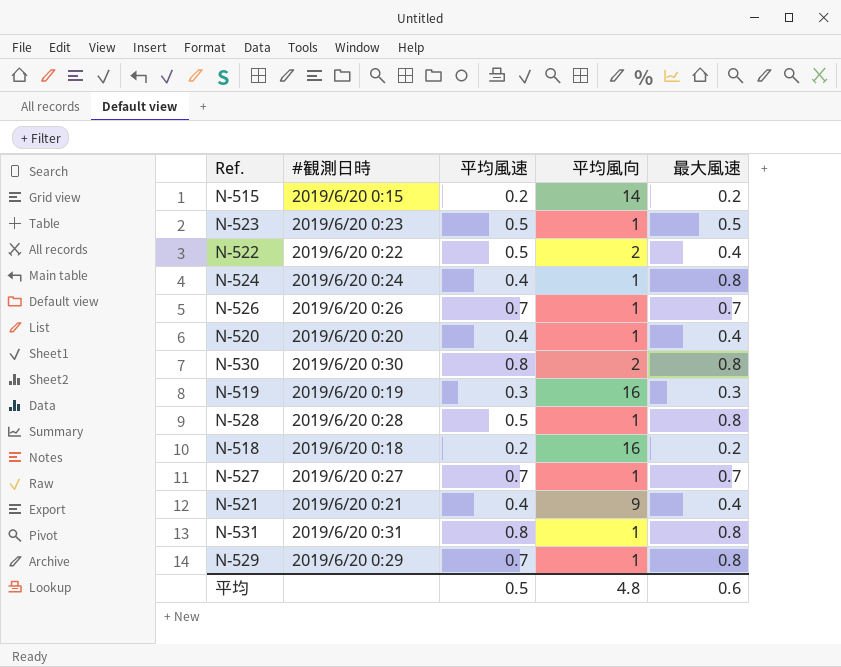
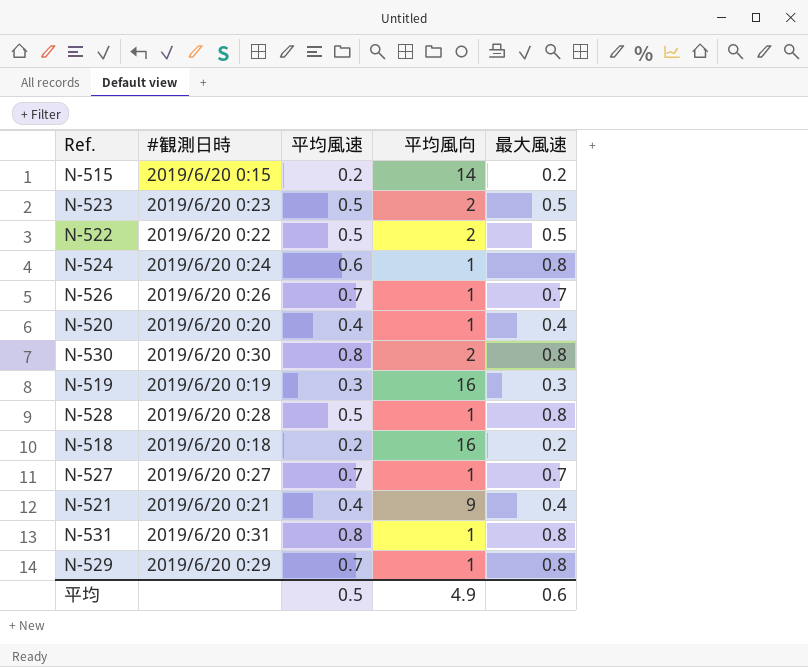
N-523 | 平均風向: 1 -> 2
N-522 | 最大風速: 0.4 -> 0.5
N-524 | 平均風速: 0.4 -> 0.6
平均 | 平均風向: 4.8 -> 4.9

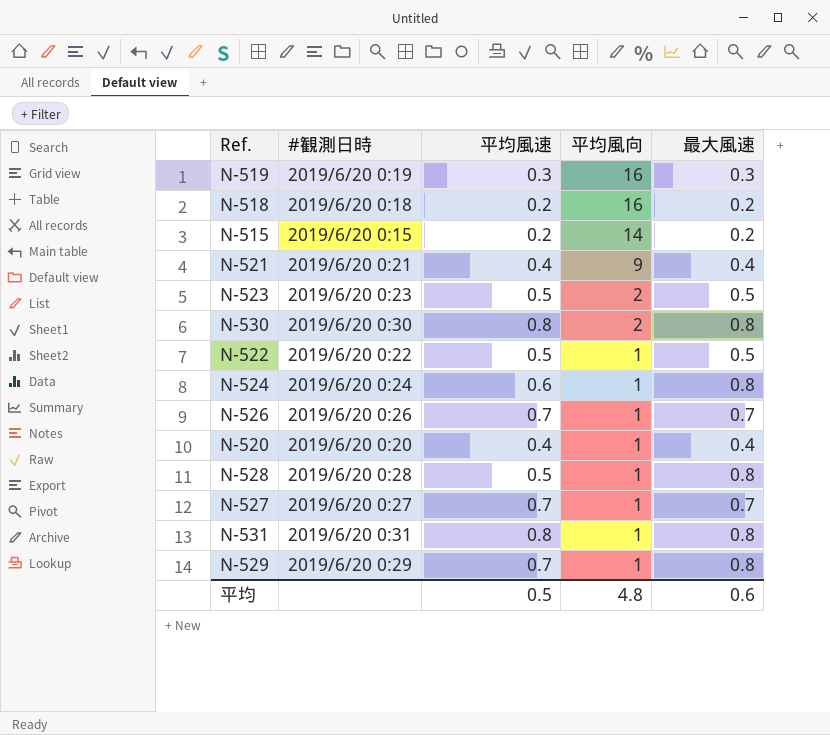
row order: none -> 平均風向 descending
N-522 | 平均風向: 2 -> 1
平均 | 平均風向: 4.9 -> 4.8

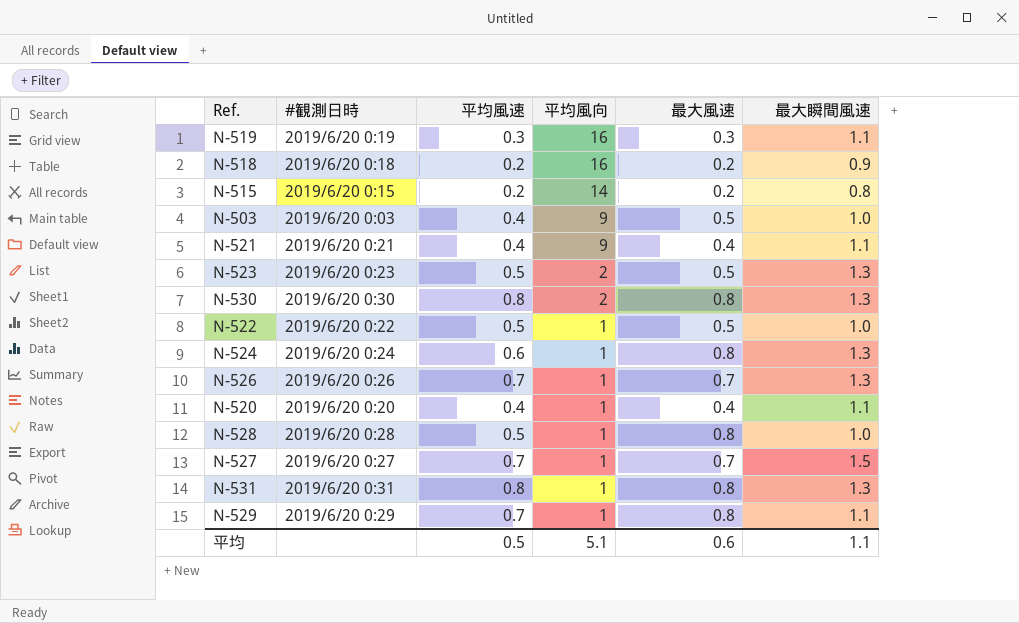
column 最大瞬間風速 | position: none -> 6
row N-503: none -> 2019/6/20 0:03 | 0.4 | 9 | 0.5 | 1.0
平均 | 平均風向: 4.8 -> 5.1

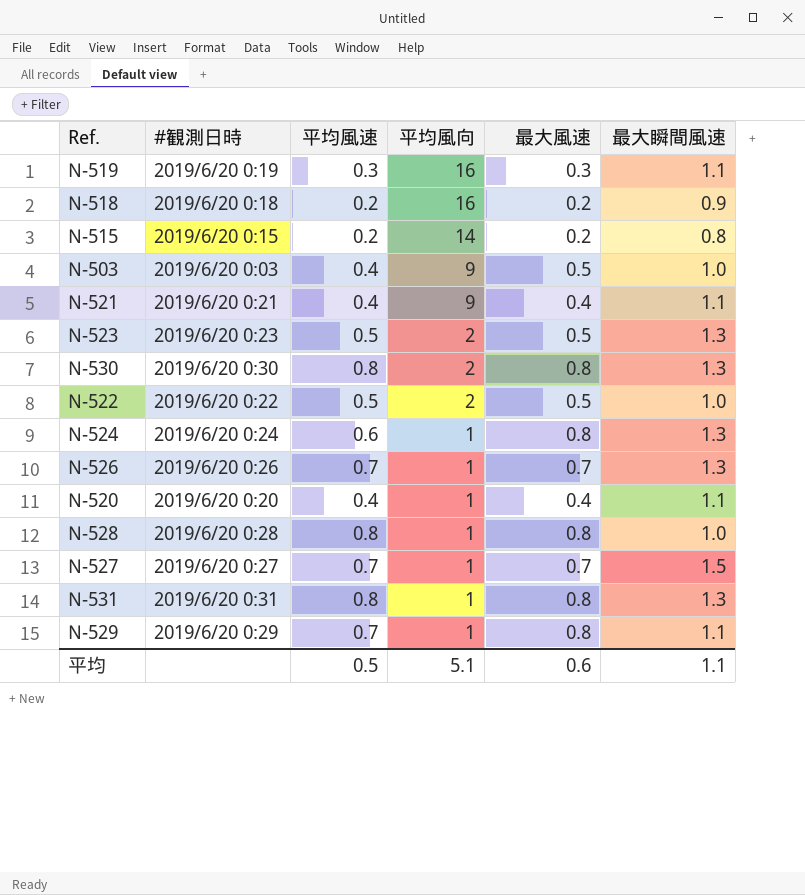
N-522 | 平均風向: 1 -> 2
N-528 | 平均風速: 0.5 -> 0.8

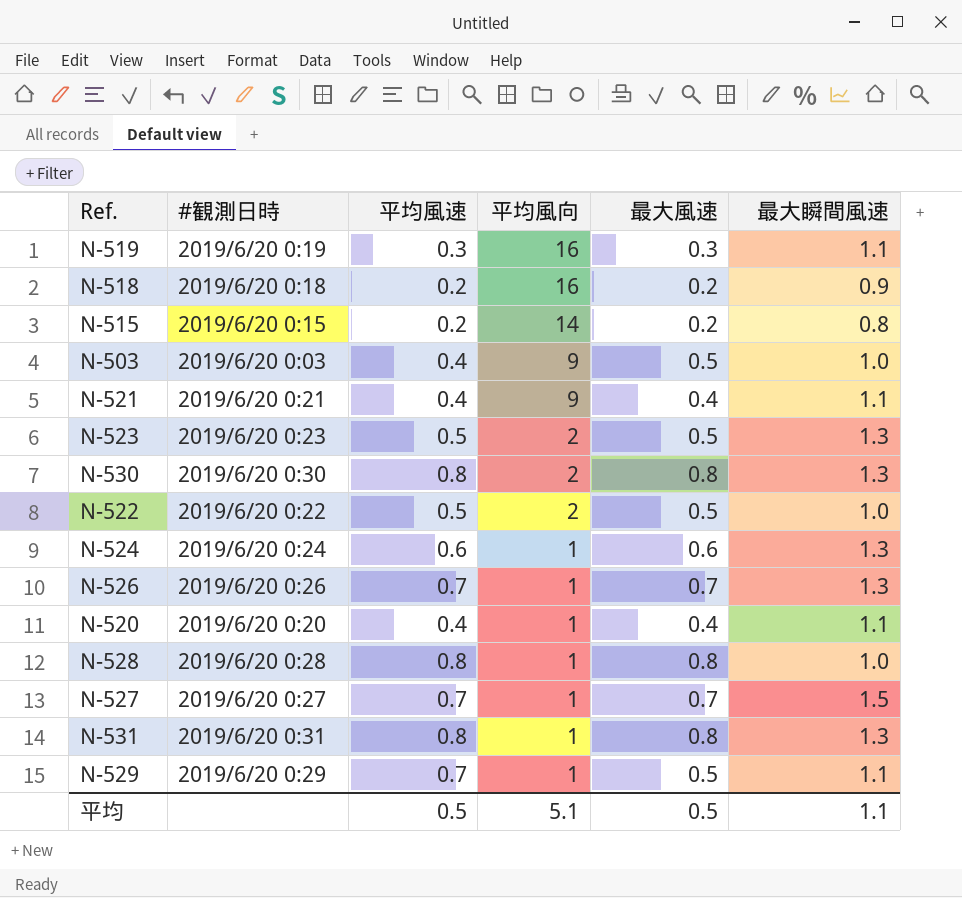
N-524 | 最大風速: 0.8 -> 0.6
N-529 | 最大風速: 0.8 -> 0.5
平均 | 最大風速: 0.6 -> 0.5

